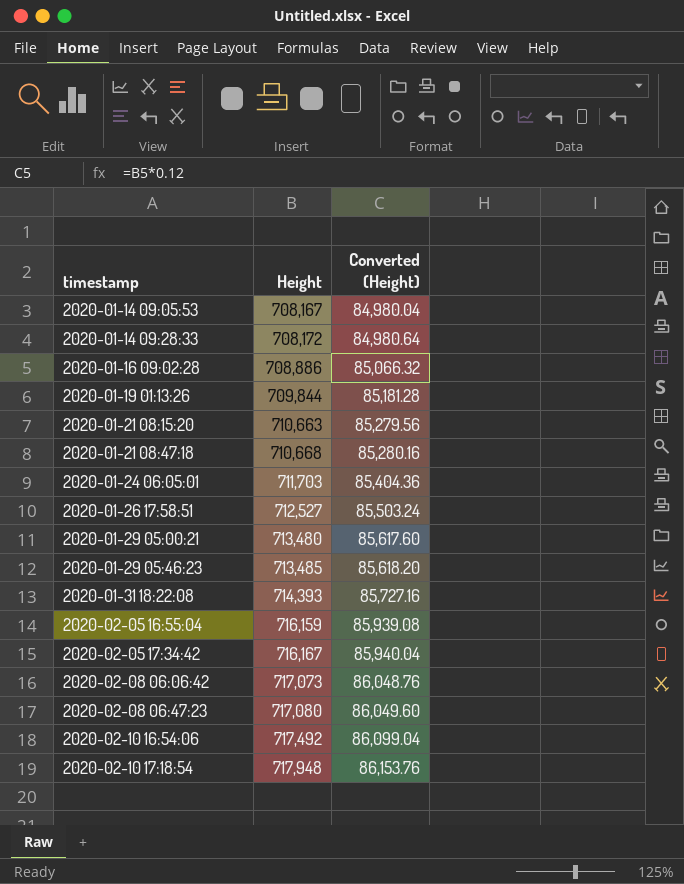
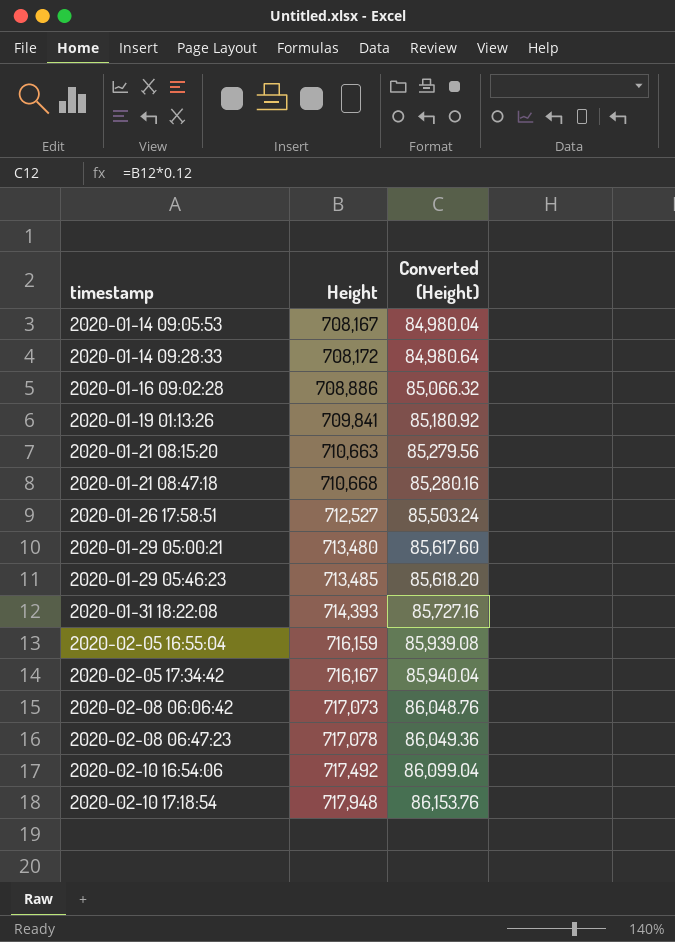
row 2020-01-24 06:05:01: 711,703 | 85,404.36 -> none
2020-01-19 01:13:26 | Height: 709,844 -> 709,841
2020-01-19 01:13:26 | Converted (Height): 85,181.28 -> 85,180.92
2020-02-08 06:47:23 | Height: 717,080 -> 717,078
2020-02-08 06:47:23 | Converted (Height): 86,049.60 -> 86,049.36

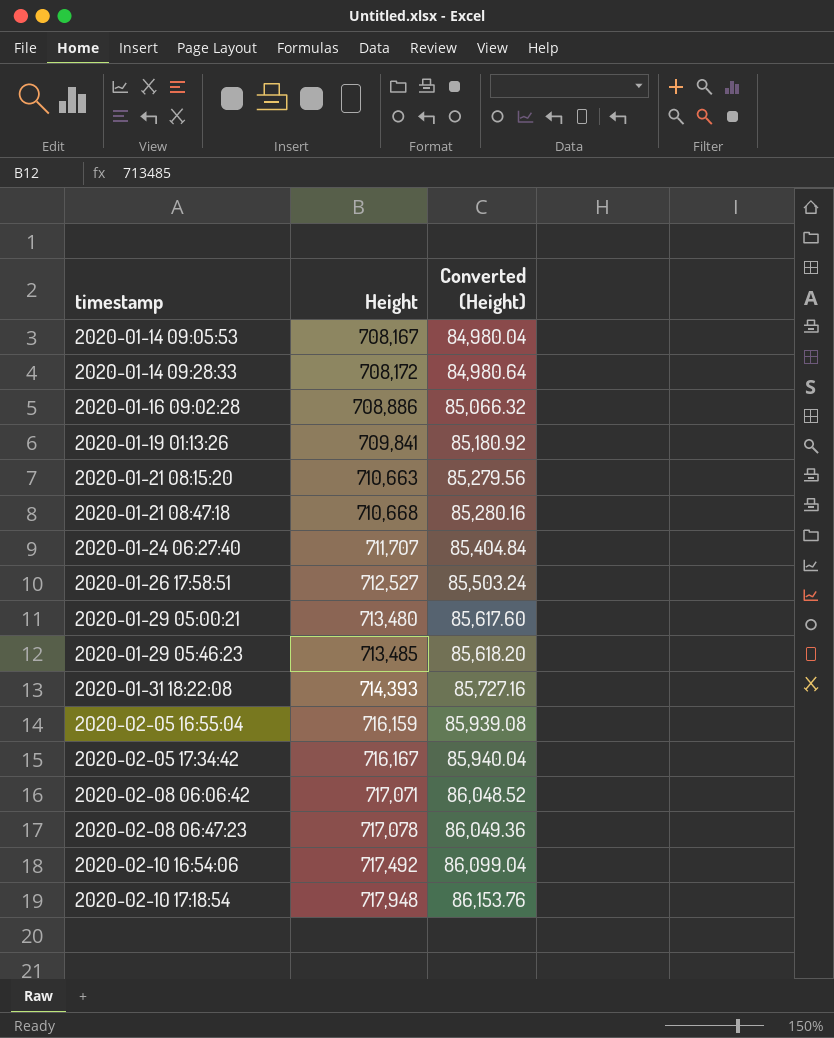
row 2020-01-24 06:27:40: none -> 711,707 | 85,404.84
2020-02-08 06:06:42 | Height: 717,073 -> 717,071
2020-02-08 06:06:42 | Converted (Height): 86,048.76 -> 86,048.52

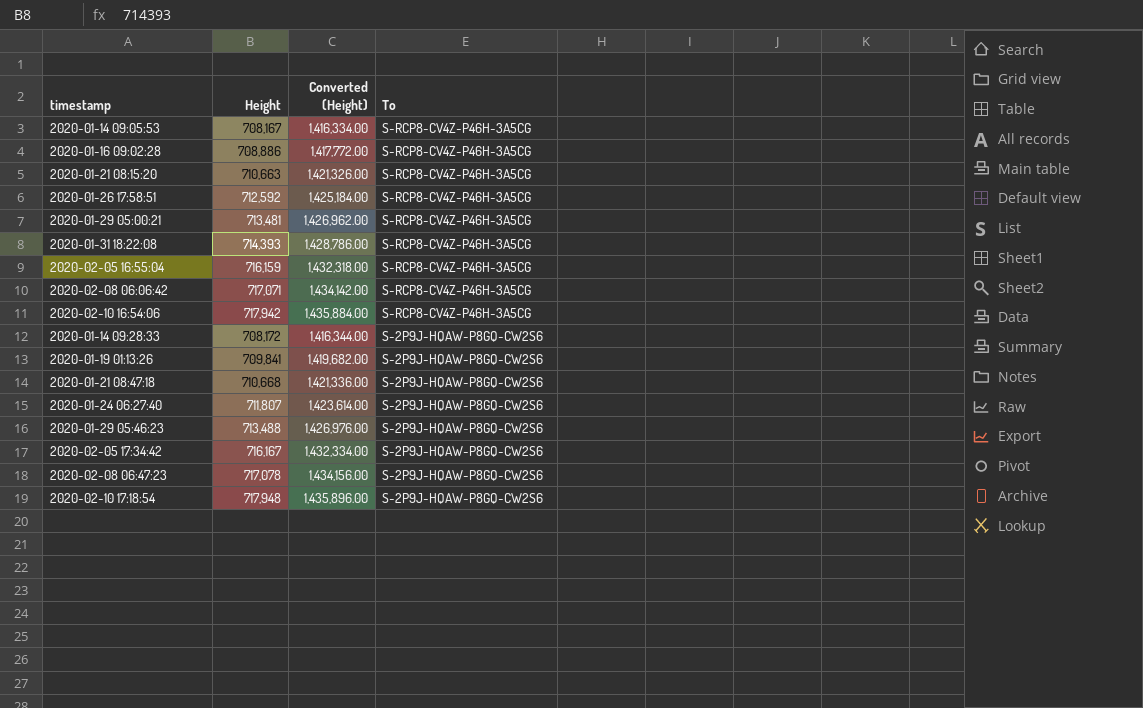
row order: timestamp ascending -> To descending
column Converted (Height) | formula: [Height] * 0.12 -> [Height] * 2
column To | position: none -> 4
2020-01-26 17:58:51 | Height: 712,527 -> 712,592
2020-01-29 05:00:21 | Height: 713,480 -> 713,481
2020-02-10 16:54:06 | Height: 717,492 -> 717,942
2020-01-24 06:27:40 | Height: 711,707 -> 711,807
2020-01-29 05:46:23 | Height: 713,485 -> 713,488

